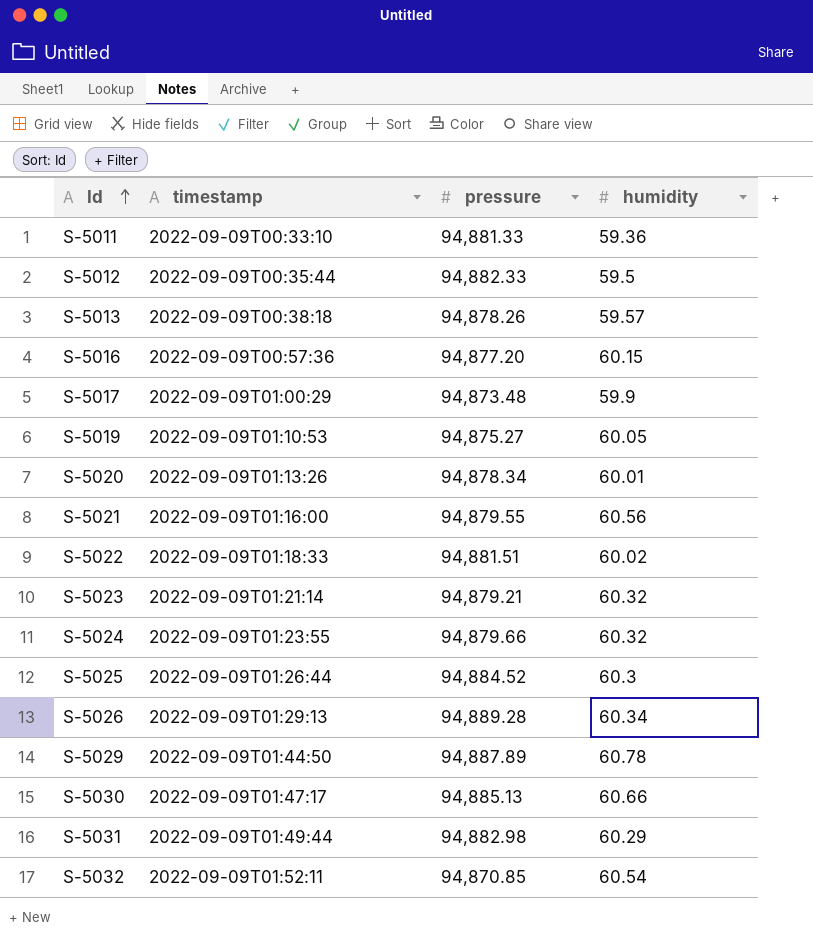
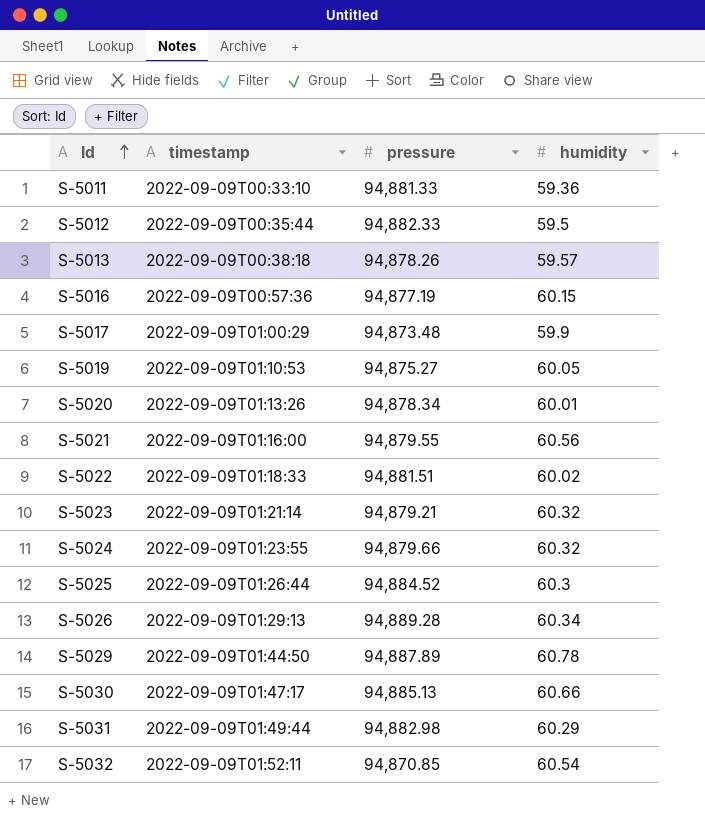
S-5016 | pressure: 94,877.20 -> 94,877.19

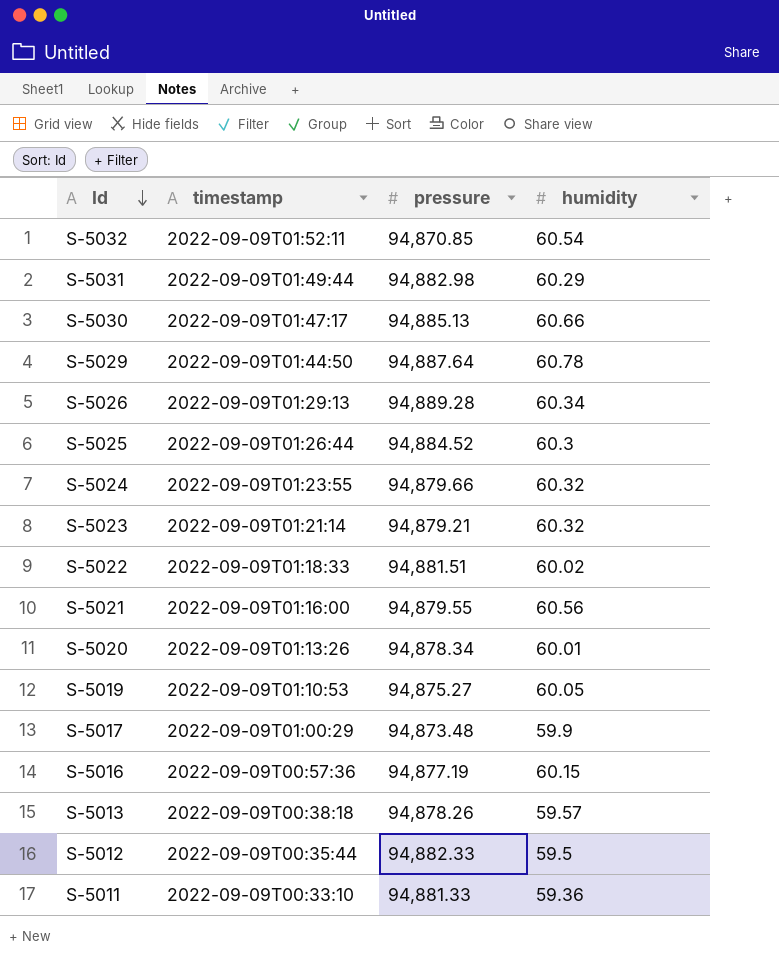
row order: Id ascending -> Id descending
S-5029 | pressure: 94,887.89 -> 94,887.64

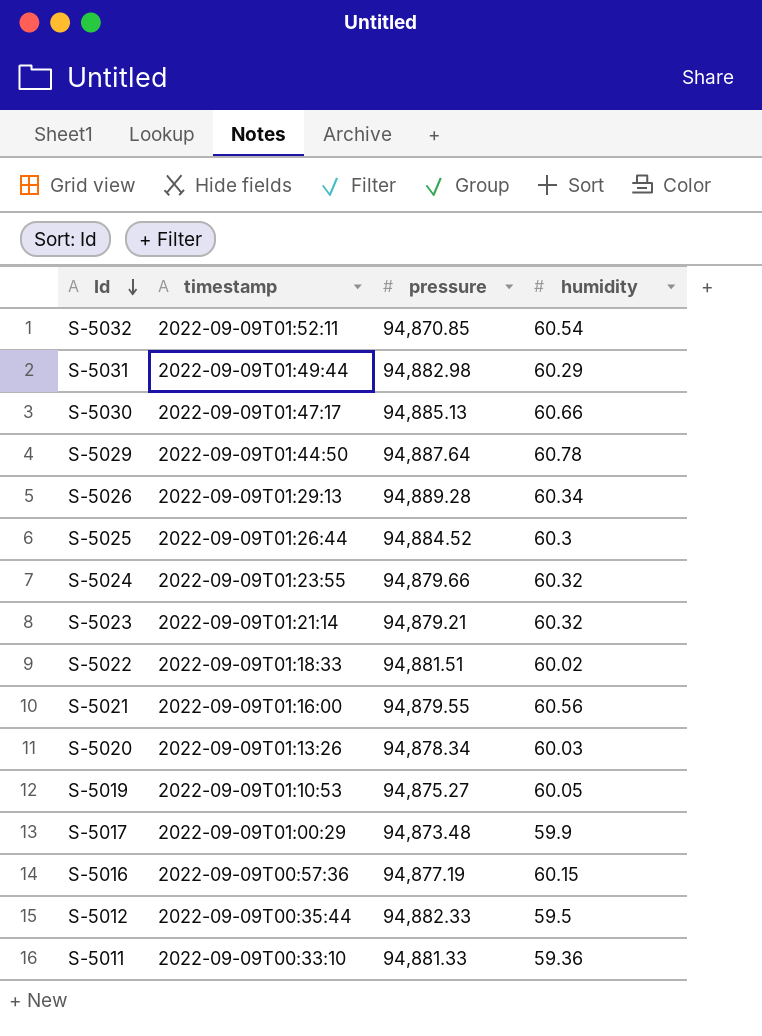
row S-5013: 2022-09-09T00:38:18 | 94,878.26 | 59.57 -> none
S-5020 | humidity: 60.01 -> 60.03

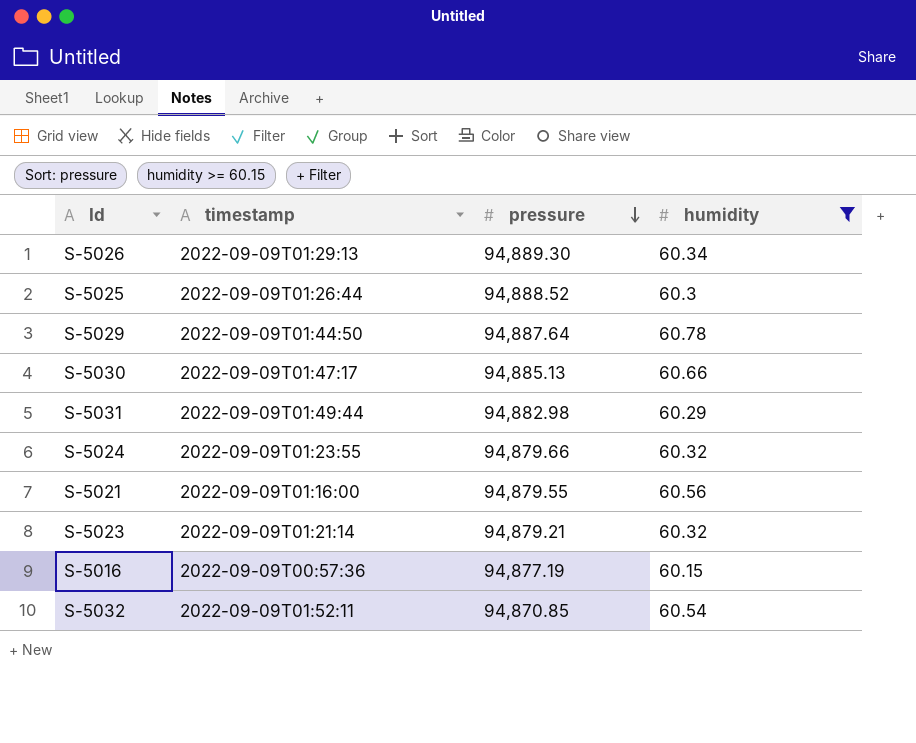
filter: none -> humidity >= 60.15
row order: Id descending -> pressure descending
S-5026 | pressure: 94,889.28 -> 94,889.30
S-5025 | pressure: 94,884.52 -> 94,888.52

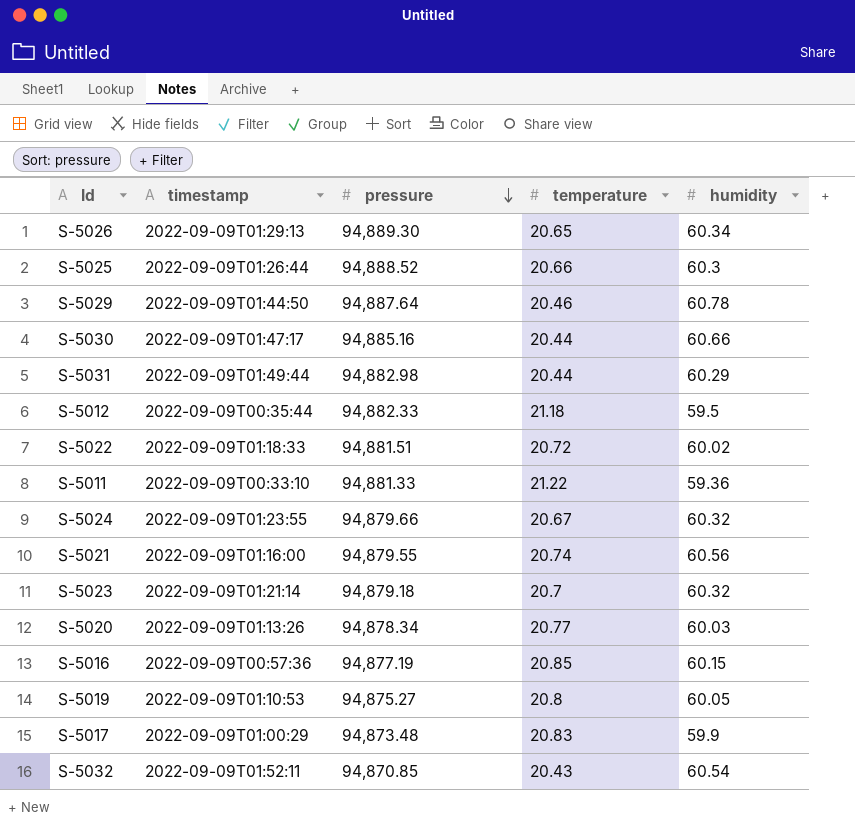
filter: humidity >= 60.15 -> none
column temperature | position: none -> 4
S-5030 | pressure: 94,885.13 -> 94,885.16
S-5023 | pressure: 94,879.21 -> 94,879.18

